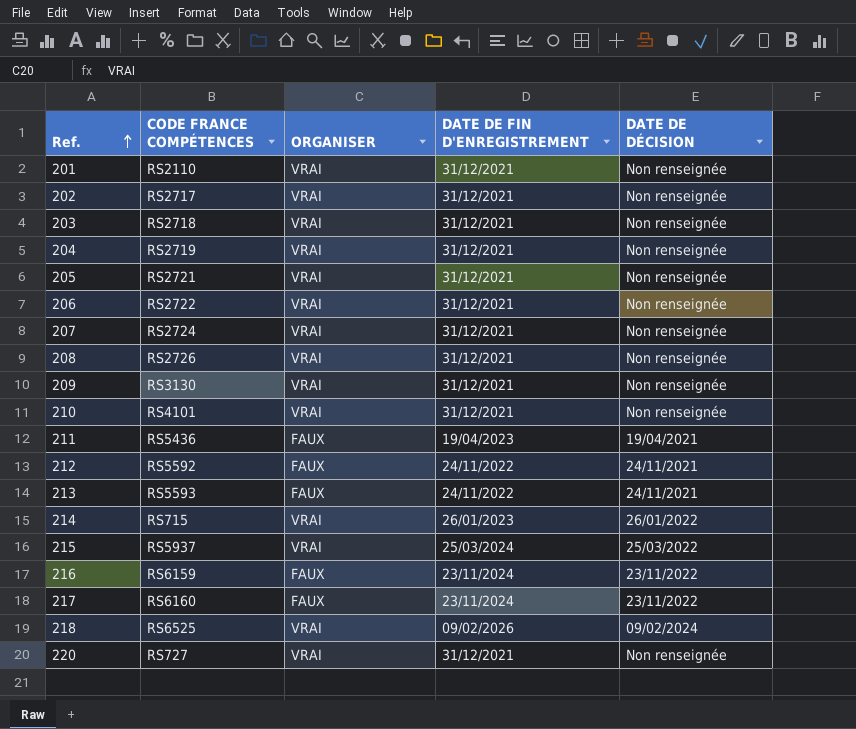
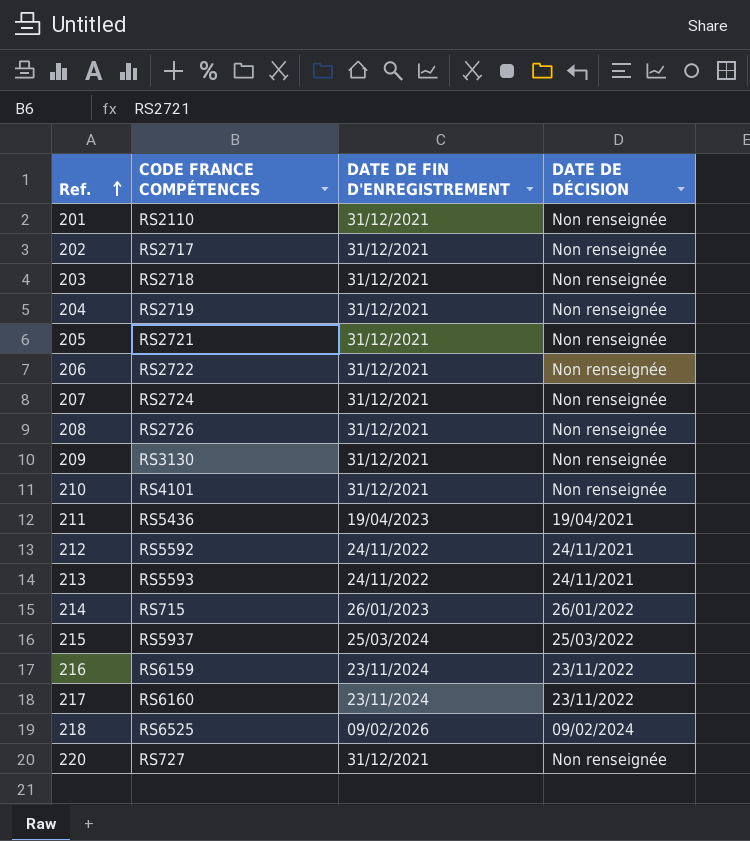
column ORGANISER | position: 3 -> none

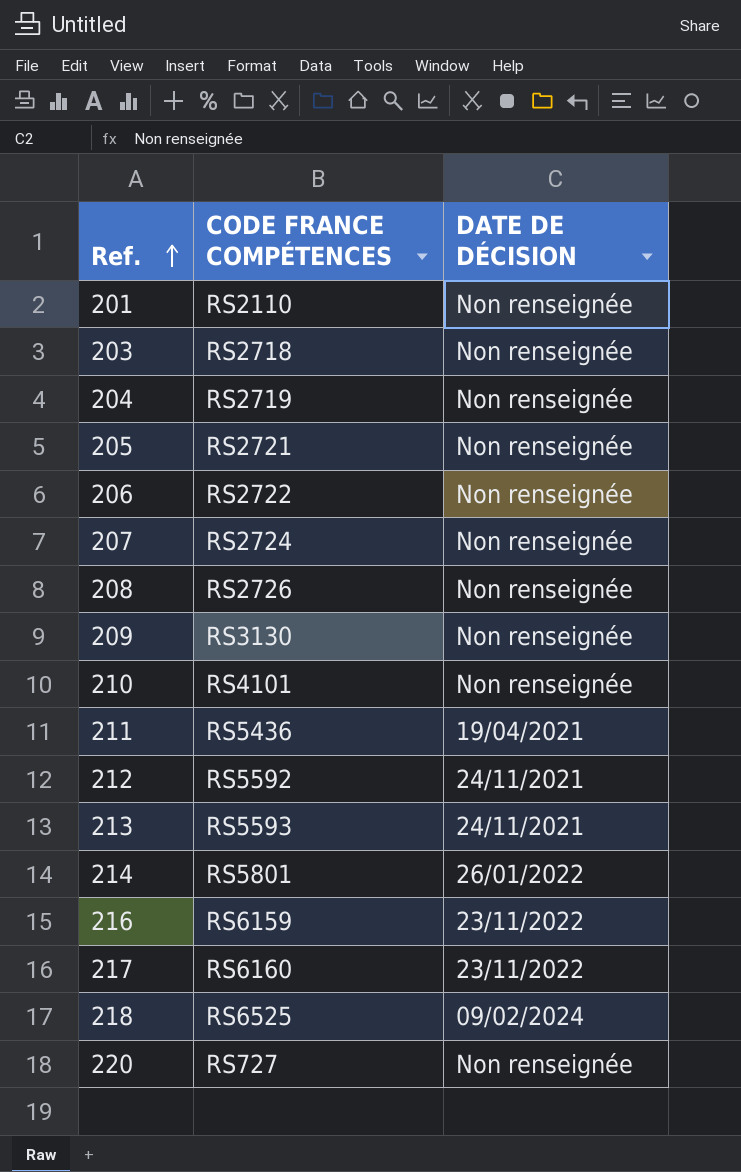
column DATE DE FIN D'ENREGISTREMENT | position: 3 -> none
row 202: RS2717 | 31/12/2021 | Non renseignée -> none
row 215: RS5937 | 25/03/2024 | 25/03/2022 -> none
214 | CODE FRANCE COMPÉTENCES: RS715 -> RS5801

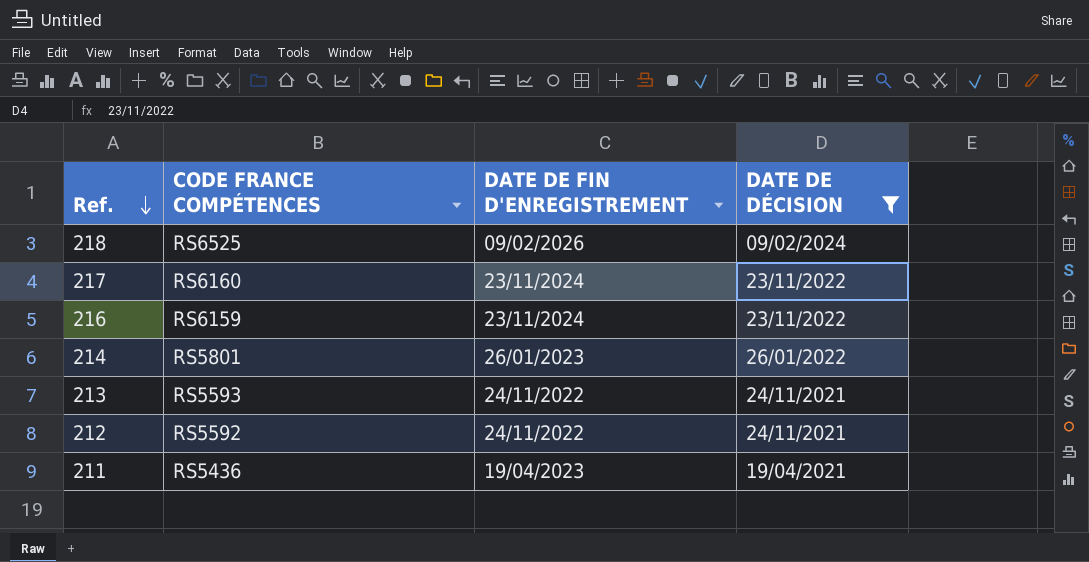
filter: none -> DATE DE DÉCISION != Non renseignée
row order: Ref. ascending -> Ref. descending
column DATE DE FIN D'ENREGISTREMENT | position: none -> 3

